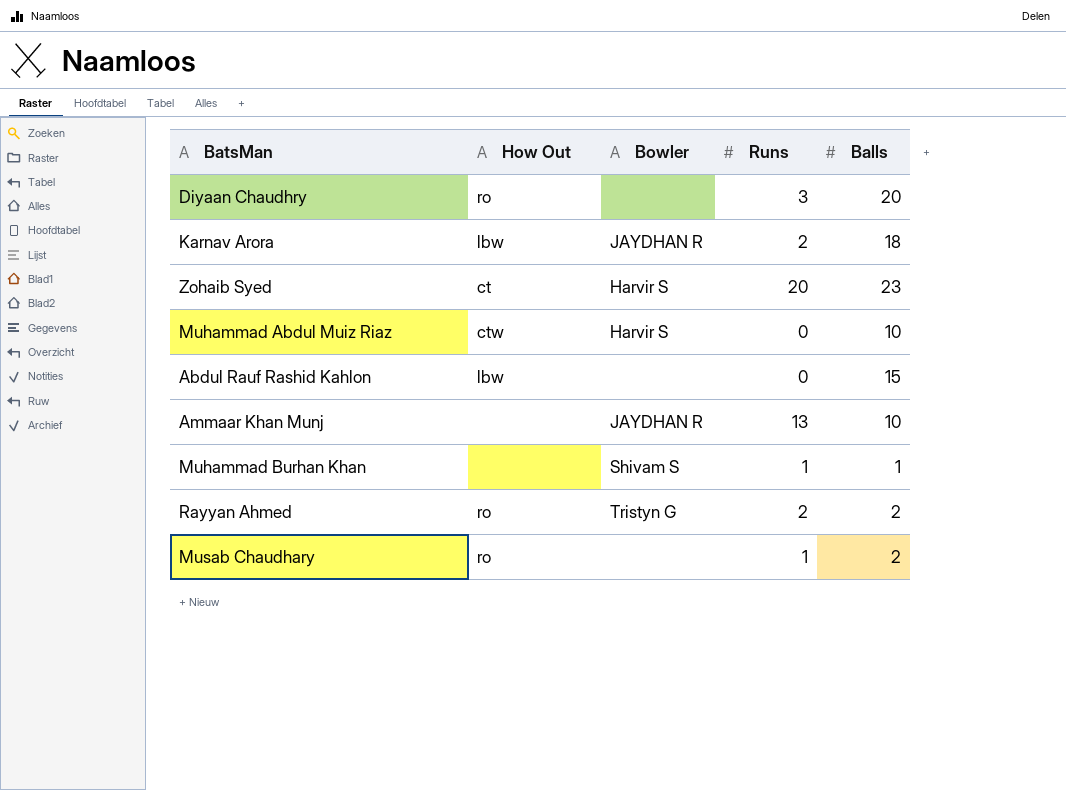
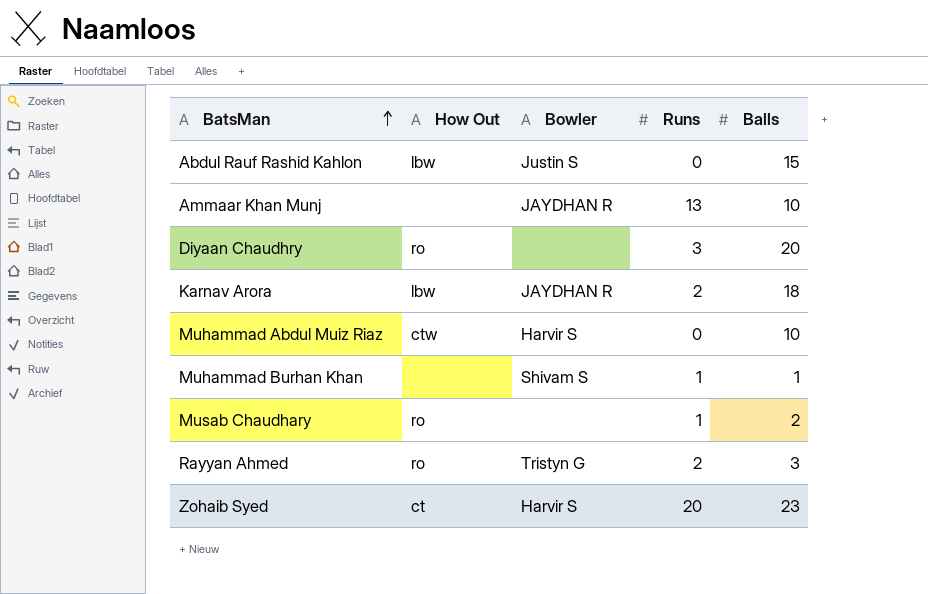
row order: none -> BatsMan ascending
Abdul Rauf Rashid Kahlon | Bowler: none -> Justin S
Rayyan Ahmed | Balls: 2 -> 3

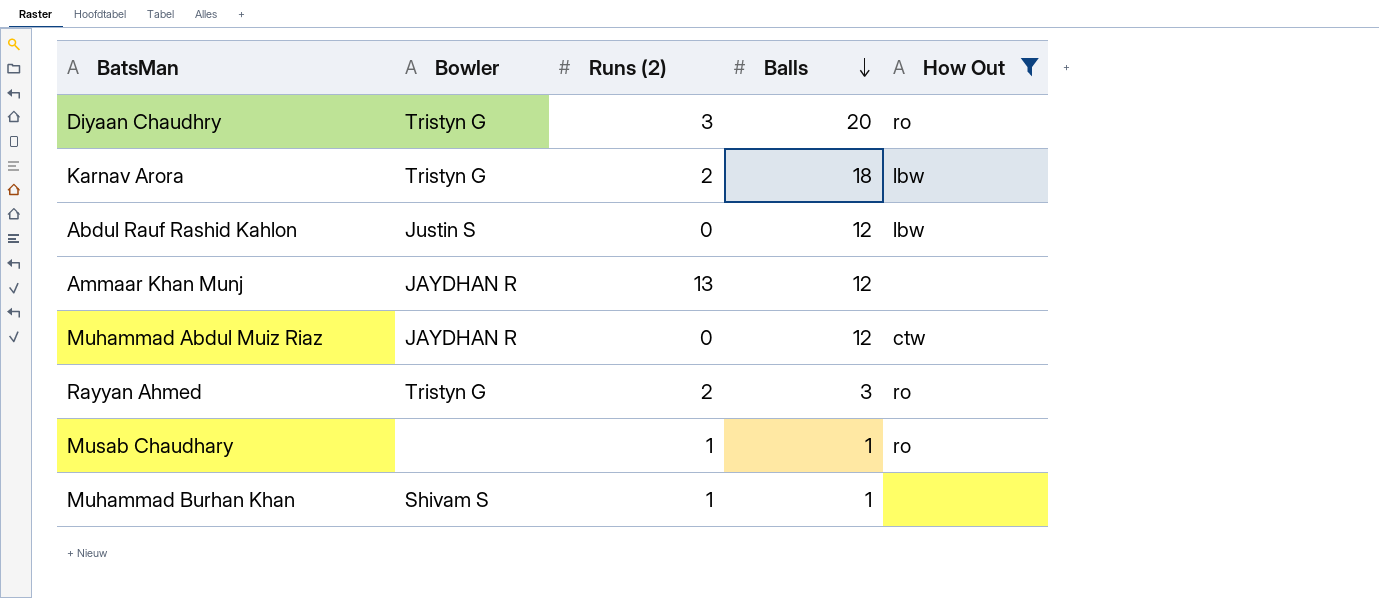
filter: none -> How Out != ct
row order: BatsMan ascending -> Balls descending
column name: Runs -> Runs (2)
column How Out | position: 2 -> 5
Diyaan Chaudhry | Bowler: none -> Tristyn G
Karnav Arora | Bowler: JAYDHAN R -> Tristyn G
Abdul Rauf Rashid Kahlon | Balls: 15 -> 12
Ammaar Khan Munj | Balls: 10 -> 12
Muhammad Abdul Muiz Riaz | Bowler: Harvir S -> JAYDHAN R
Muhammad Abdul Muiz Riaz | Balls: 10 -> 12
Musab Chaudhary | Balls: 2 -> 1

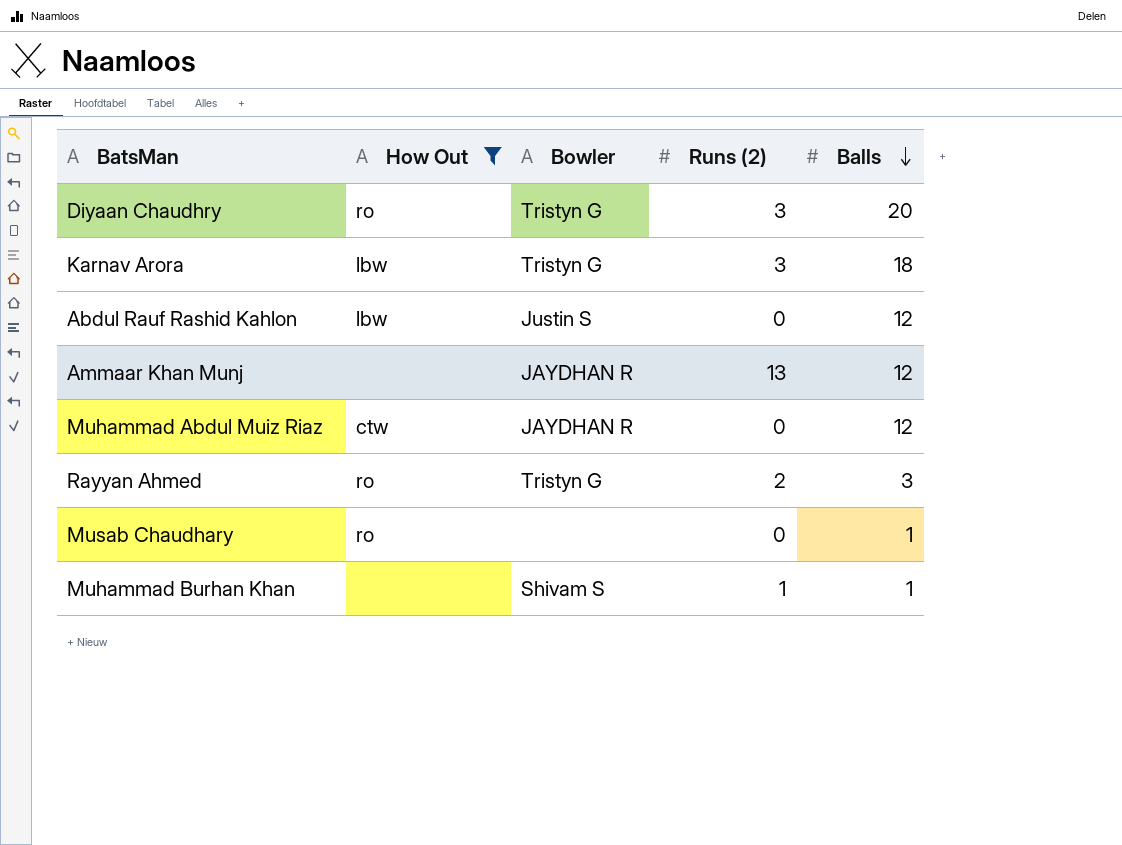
column How Out | position: 5 -> 2
Karnav Arora | Runs (2): 2 -> 3
Musab Chaudhary | Runs (2): 1 -> 0

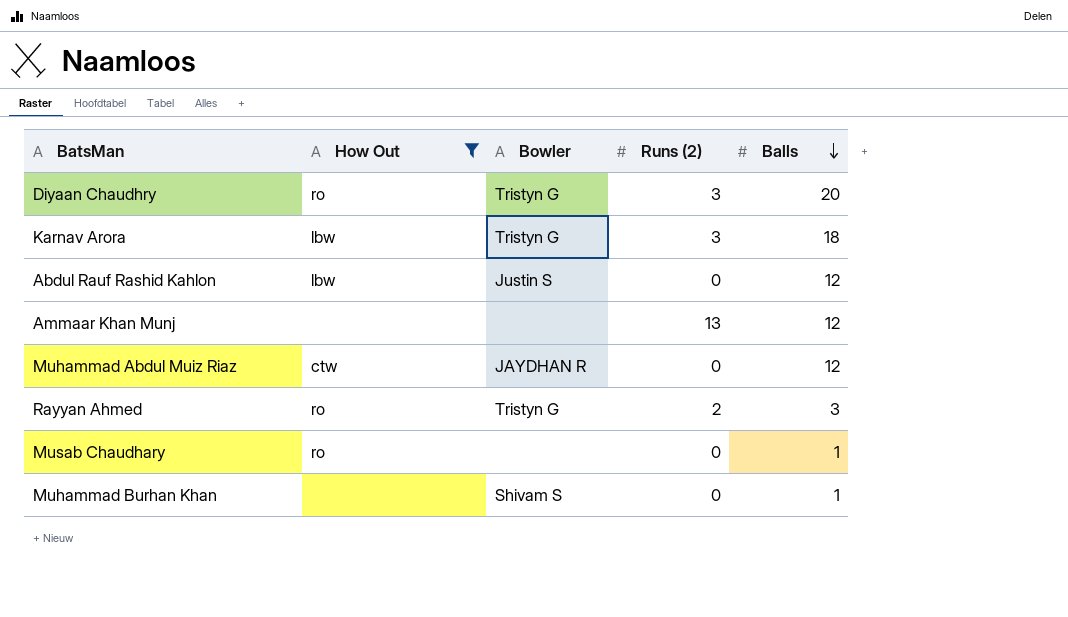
Ammaar Khan Munj | Bowler: JAYDHAN R -> none
Muhammad Burhan Khan | Runs (2): 1 -> 0

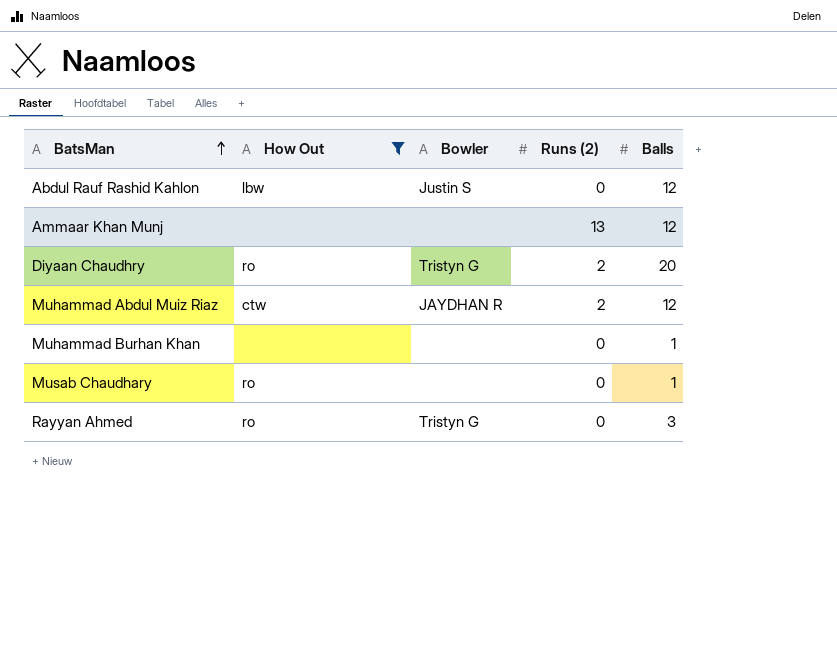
row order: Balls descending -> BatsMan ascending
row Karnav Arora: lbw | Tristyn G | 3 | 18 -> none
Diyaan Chaudhry | Runs (2): 3 -> 2
Muhammad Abdul Muiz Riaz | Runs (2): 0 -> 2
Muhammad Burhan Khan | Bowler: Shivam S -> none
Rayyan Ahmed | Runs (2): 2 -> 0

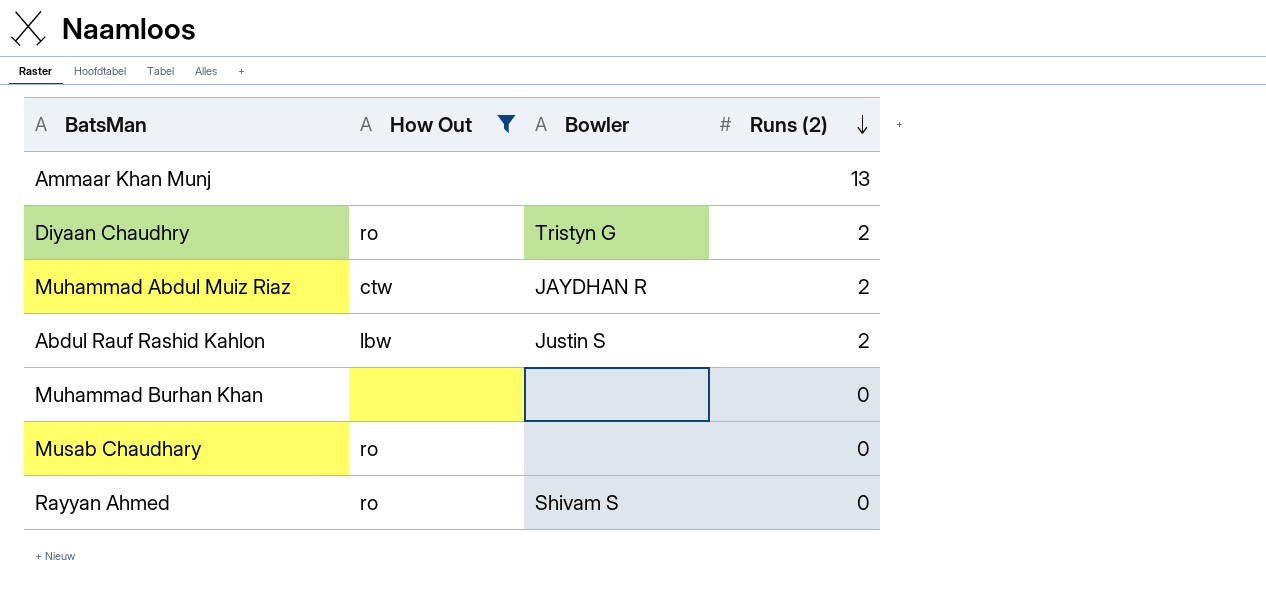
row order: BatsMan ascending -> Runs (2) descending
column Balls | position: 5 -> none
Abdul Rauf Rashid Kahlon | Runs (2): 0 -> 2
Rayyan Ahmed | Bowler: Tristyn G -> Shivam S

